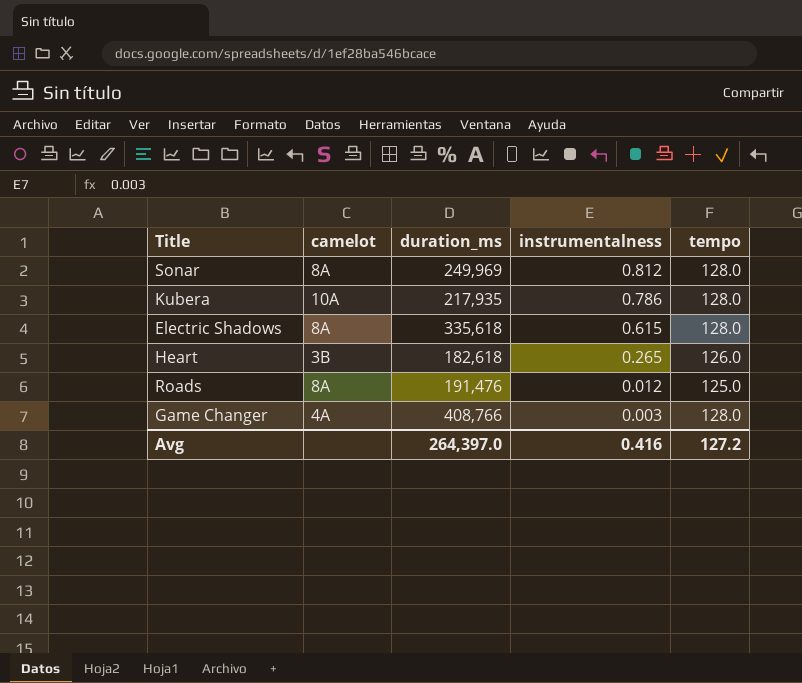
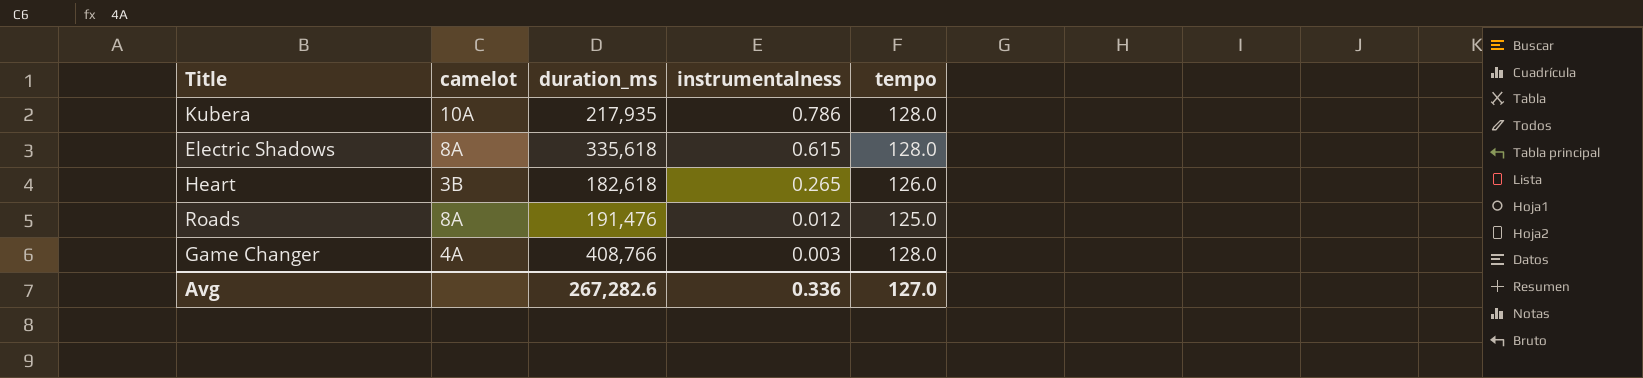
row Sonar: 8A | 249,969 | 0.812 | 128.0 -> none
Avg | duration_ms: 264,397.0 -> 267,282.6
Avg | instrumentalness: 0.416 -> 0.336
Avg | tempo: 127.2 -> 127.0

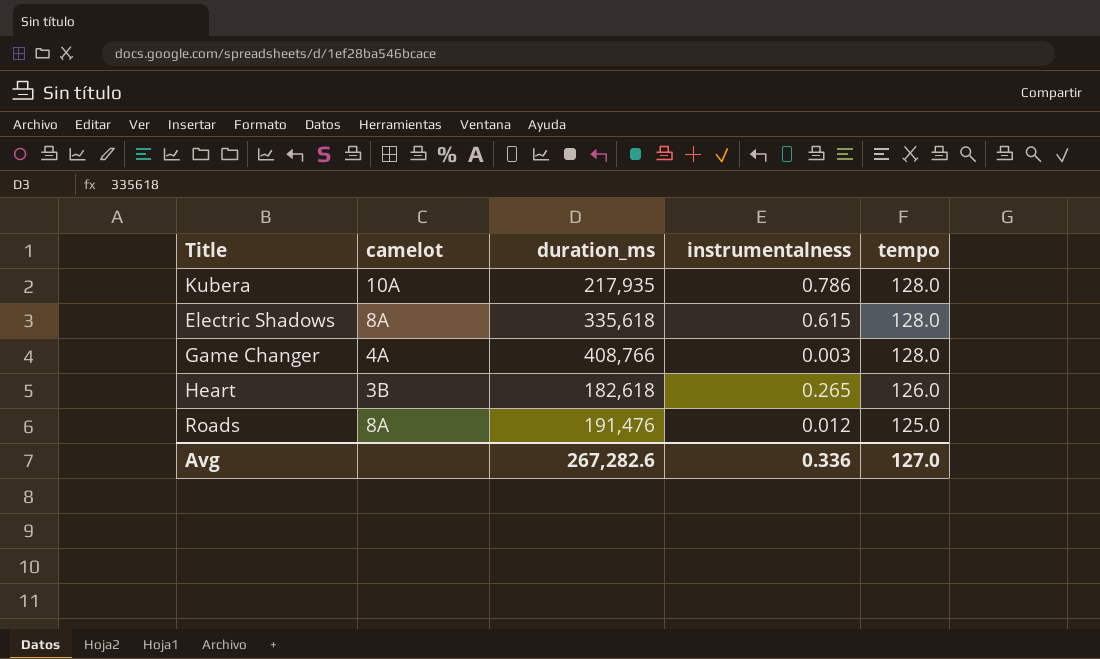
row order: instrumentalness descending -> tempo descending

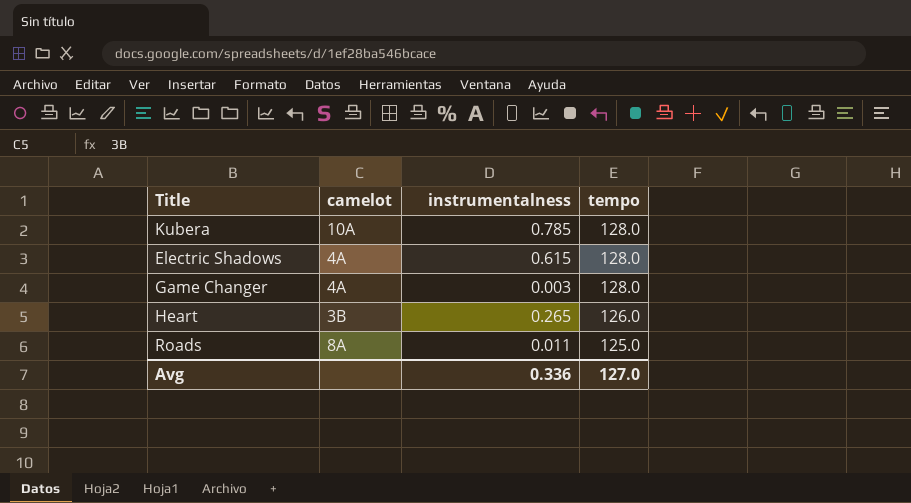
column duration_ms | position: 3 -> none
Kubera | instrumentalness: 0.786 -> 0.785
Electric Shadows | camelot: 8A -> 4A
Roads | instrumentalness: 0.012 -> 0.011

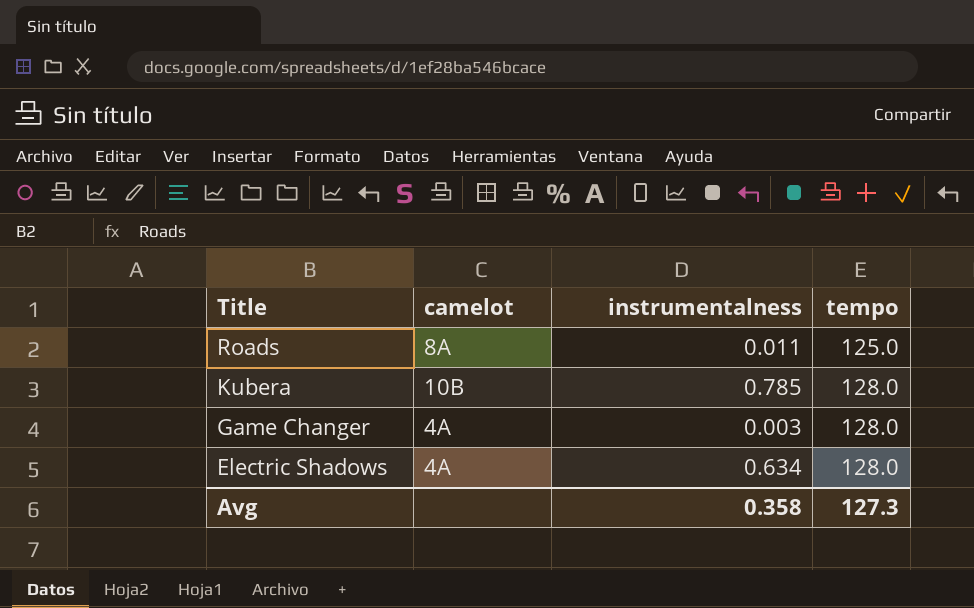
row order: tempo descending -> Title descending
row Heart: 3B | 0.265 | 126.0 -> none
Kubera | camelot: 10A -> 10B
Electric Shadows | instrumentalness: 0.615 -> 0.634
Avg | instrumentalness: 0.336 -> 0.358
Avg | tempo: 127.0 -> 127.3

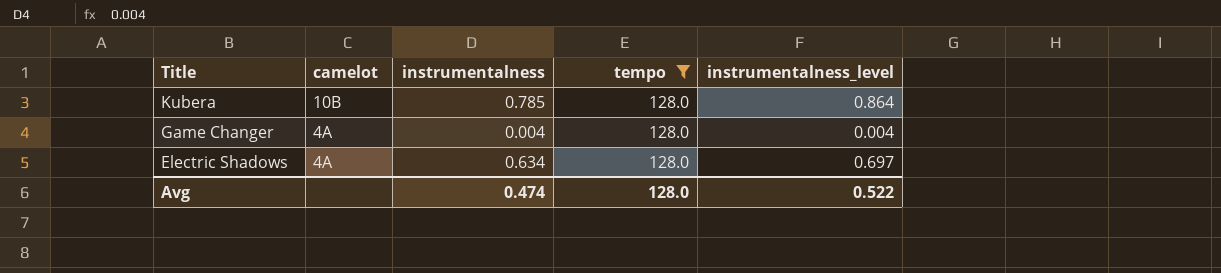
filter: none -> tempo = 128.0
column instrumentalness_level | formula: none -> [instrumentalness] * 1.1
Game Changer | instrumentalness: 0.003 -> 0.004
Avg | instrumentalness: 0.358 -> 0.474
Avg | tempo: 127.3 -> 128.0

